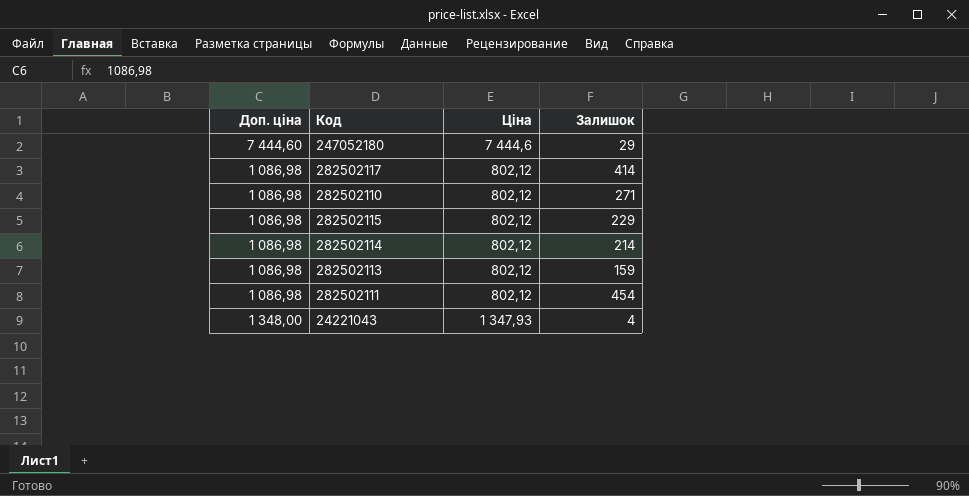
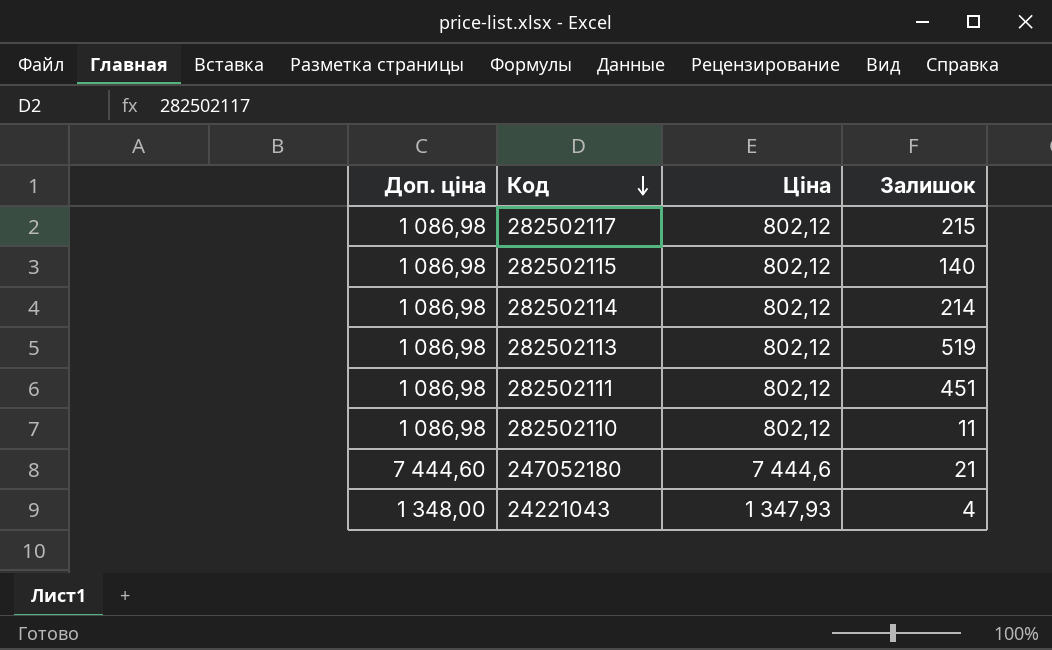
row order: none -> Код descending
282502117 | Залишок: 414 -> 215
282502115 | Залишок: 229 -> 140
282502113 | Залишок: 159 -> 519
282502111 | Залишок: 454 -> 451
282502110 | Залишок: 271 -> 11
247052180 | Залишок: 29 -> 21

